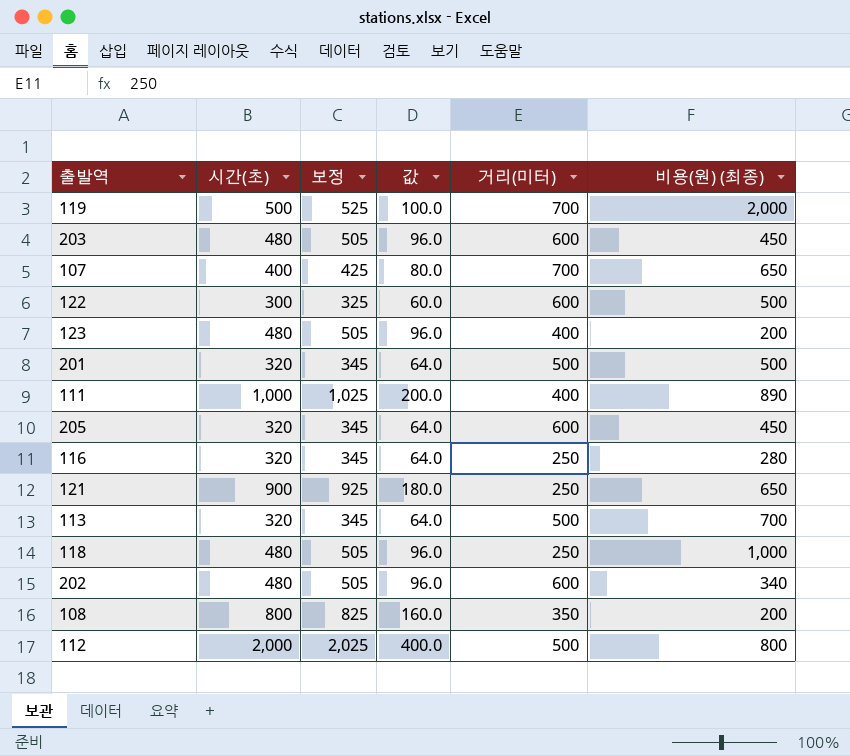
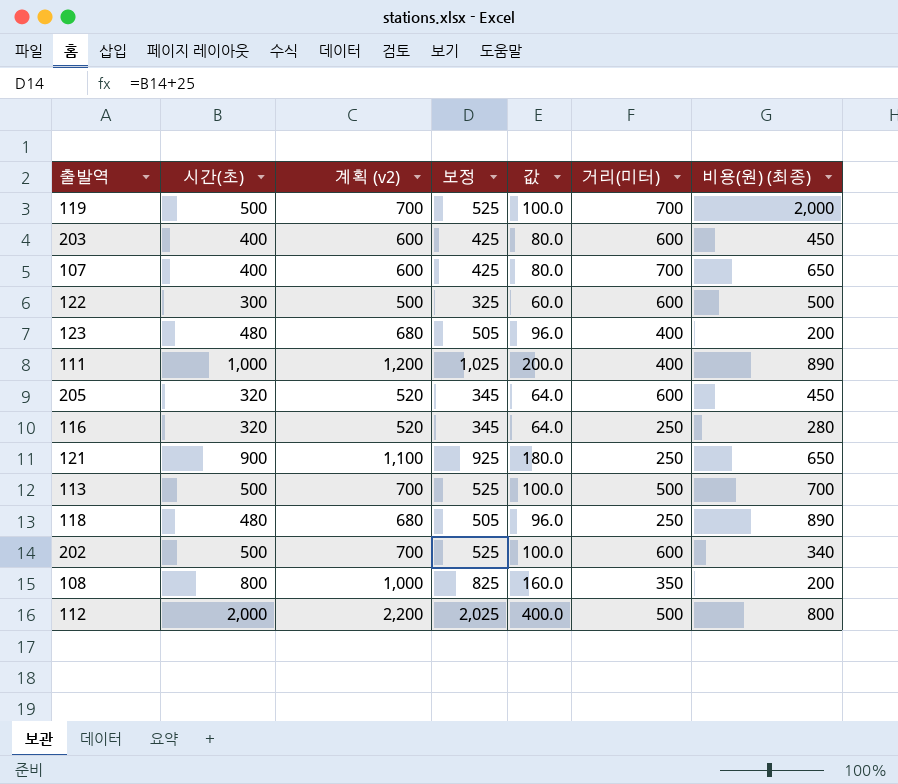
column 계획 (v2) | formula: none -> [시간(초)] + 200
row 201: 320 | 345 | 64.0 | 500 | 500 -> none
203 | 시간(초): 480 -> 400
203 | 보정: 505 -> 425
203 | 값: 96.0 -> 80.0
113 | 시간(초): 320 -> 500
113 | 보정: 345 -> 525
113 | 값: 64.0 -> 100.0
118 | 비용(원) (최종): 1,000 -> 890
202 | 시간(초): 480 -> 500
202 | 보정: 505 -> 525
202 | 값: 96.0 -> 100.0

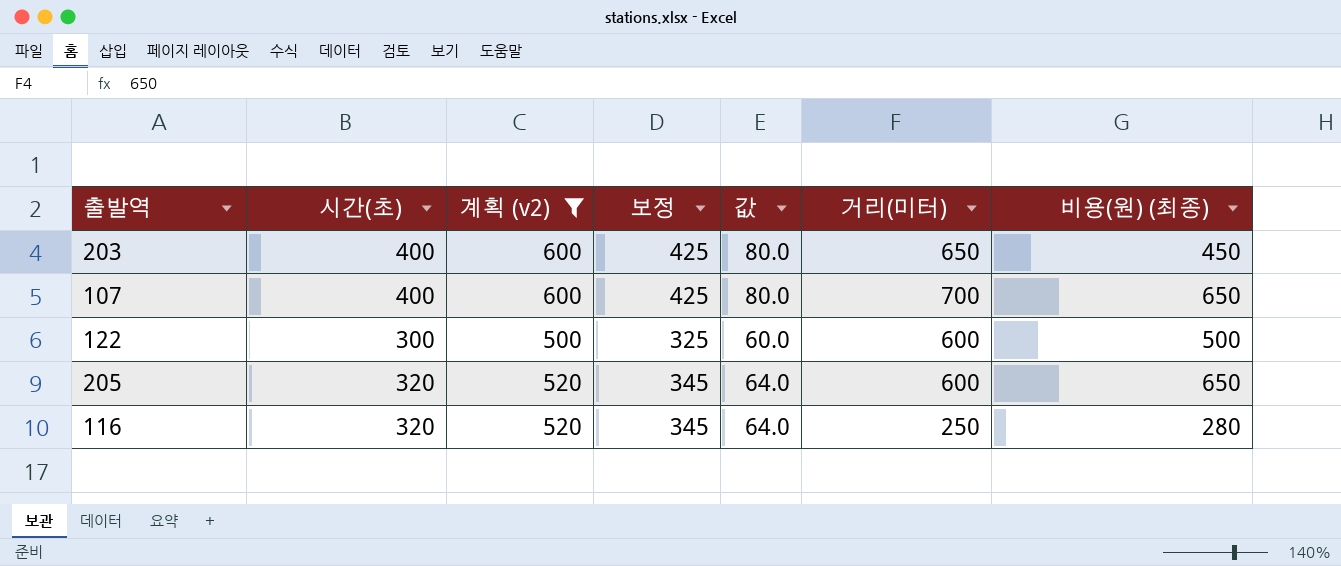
filter: none -> 계획 (v2) <= 600
203 | 거리(미터): 600 -> 650
205 | 비용(원) (최종): 450 -> 650

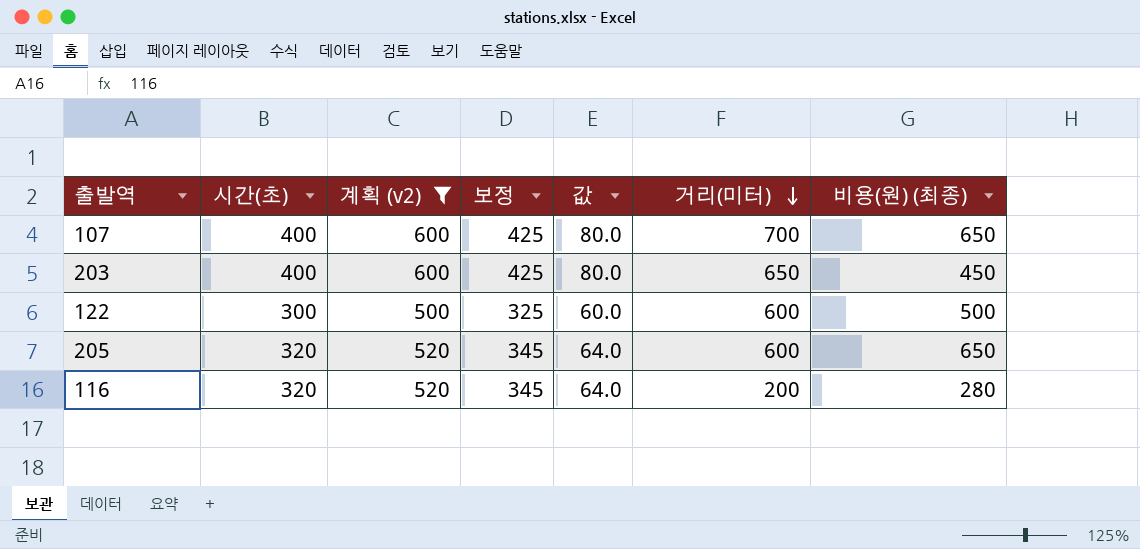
row order: none -> 거리(미터) descending
116 | 거리(미터): 250 -> 200

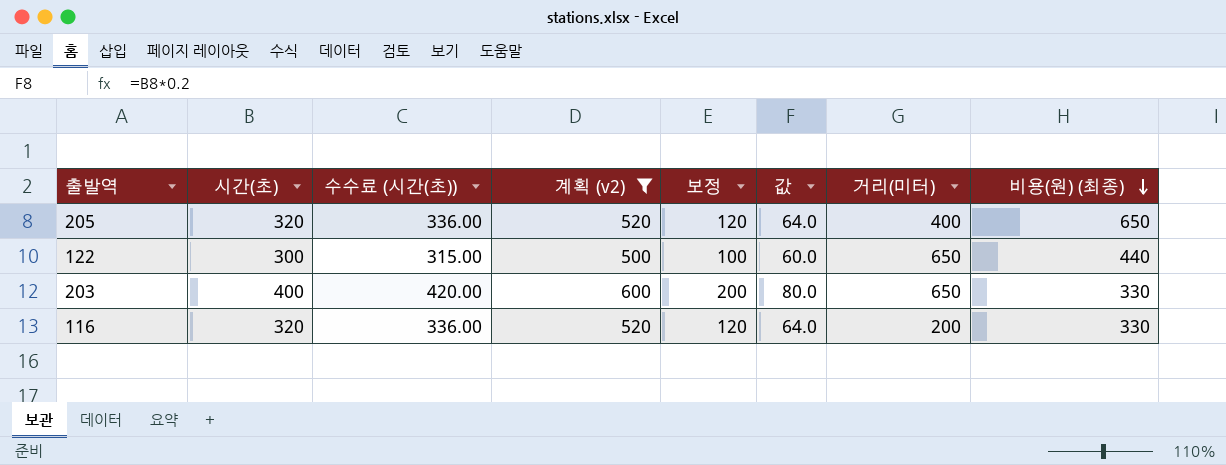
row order: 거리(미터) descending -> 비용(원) (최종) descending
column 수수료 (시간(초)) | formula: none -> [시간(초)] * 1.05
column 보정 | formula: [시간(초)] + 25 -> [시간(초)] - 200
row 107: 400 | 600 | 425 | 80.0 | 700 | 650 -> none
205 | 거리(미터): 600 -> 400
122 | 거리(미터): 600 -> 650
122 | 비용(원) (최종): 500 -> 440
203 | 비용(원) (최종): 450 -> 330
116 | 비용(원) (최종): 280 -> 330

